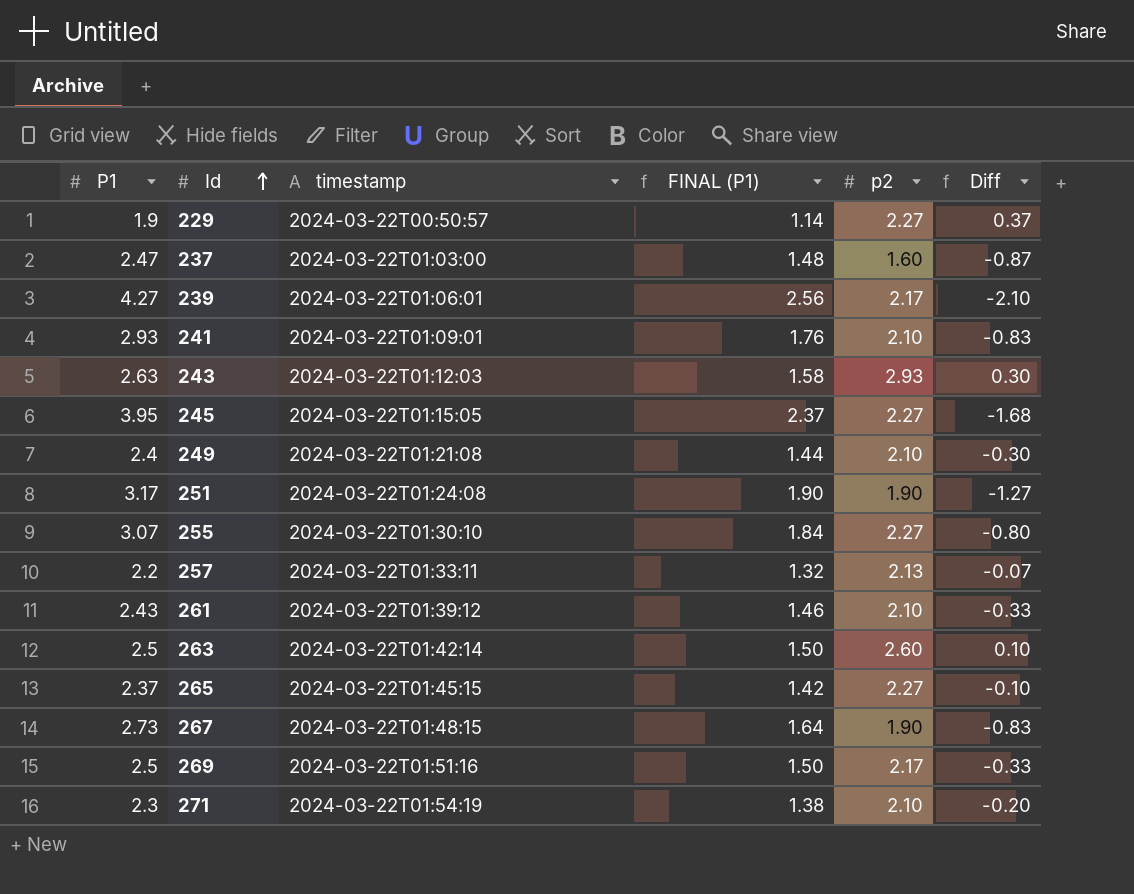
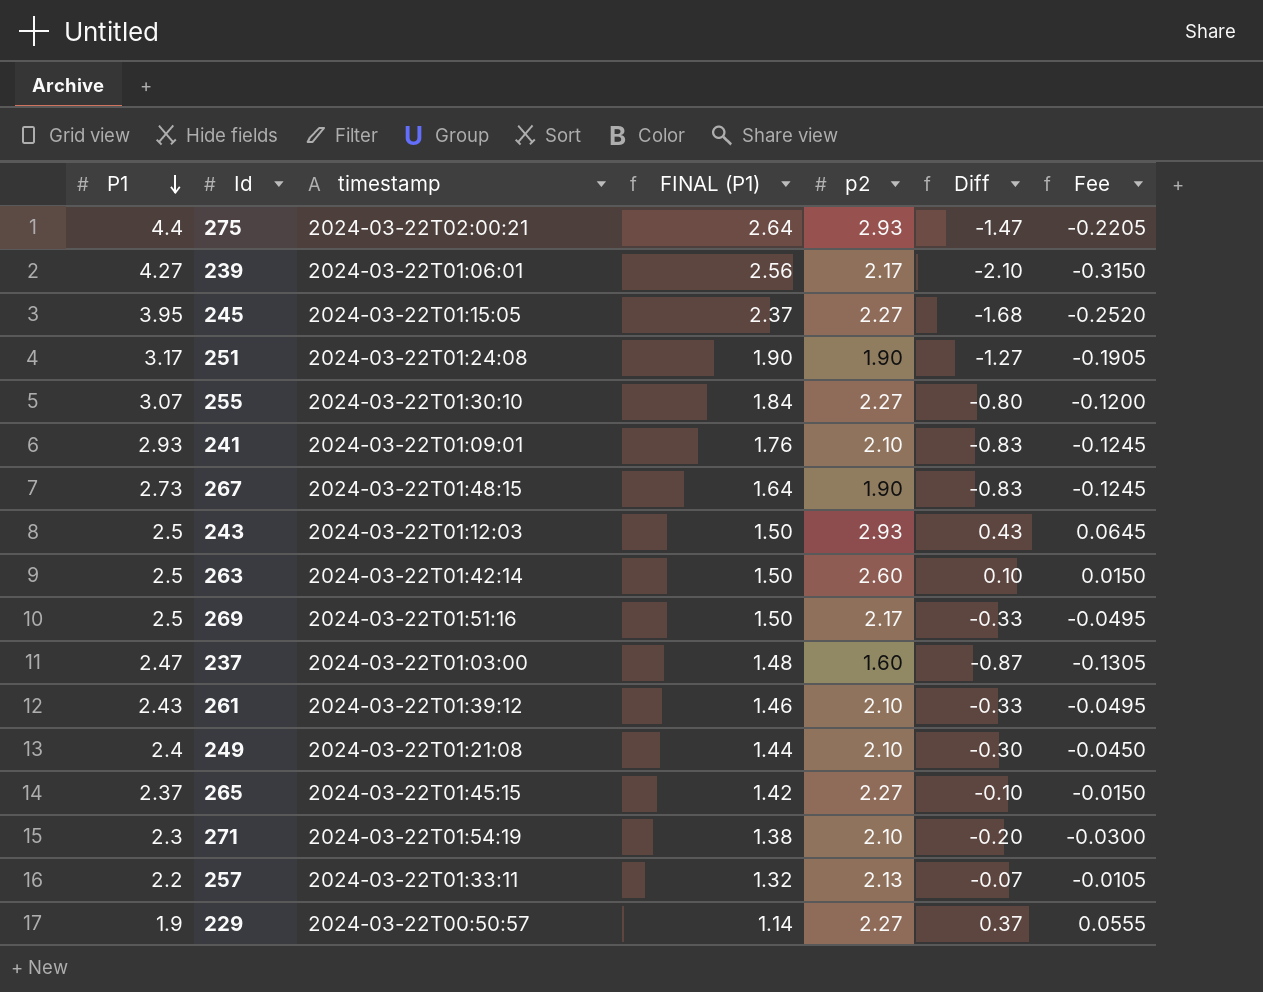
row order: Id ascending -> P1 descending
column Fee | formula: none -> [Diff] * 0.15
row 275: none -> 4.4 | 2024-03-22T02:00:21 | 2.64 | 2.93 | -1.47 | -0.2205
243 | P1: 2.63 -> 2.5
243 | FINAL (P1): 1.58 -> 1.50
243 | Diff: 0.30 -> 0.43

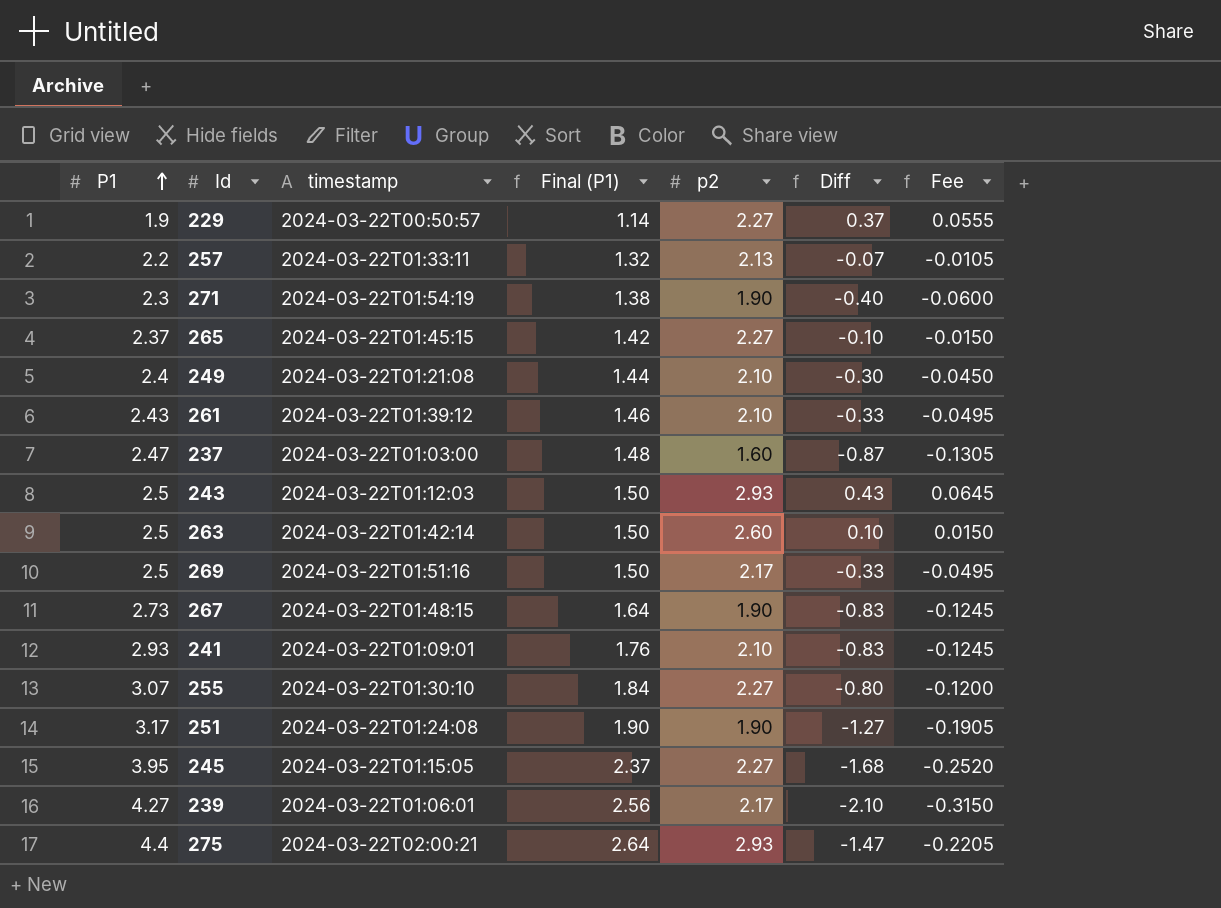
row order: P1 descending -> P1 ascending
column name: FINAL (P1) -> Final (P1)
271 | p2: 2.10 -> 1.90
271 | Diff: -0.20 -> -0.40
271 | Fee: -0.0300 -> -0.0600

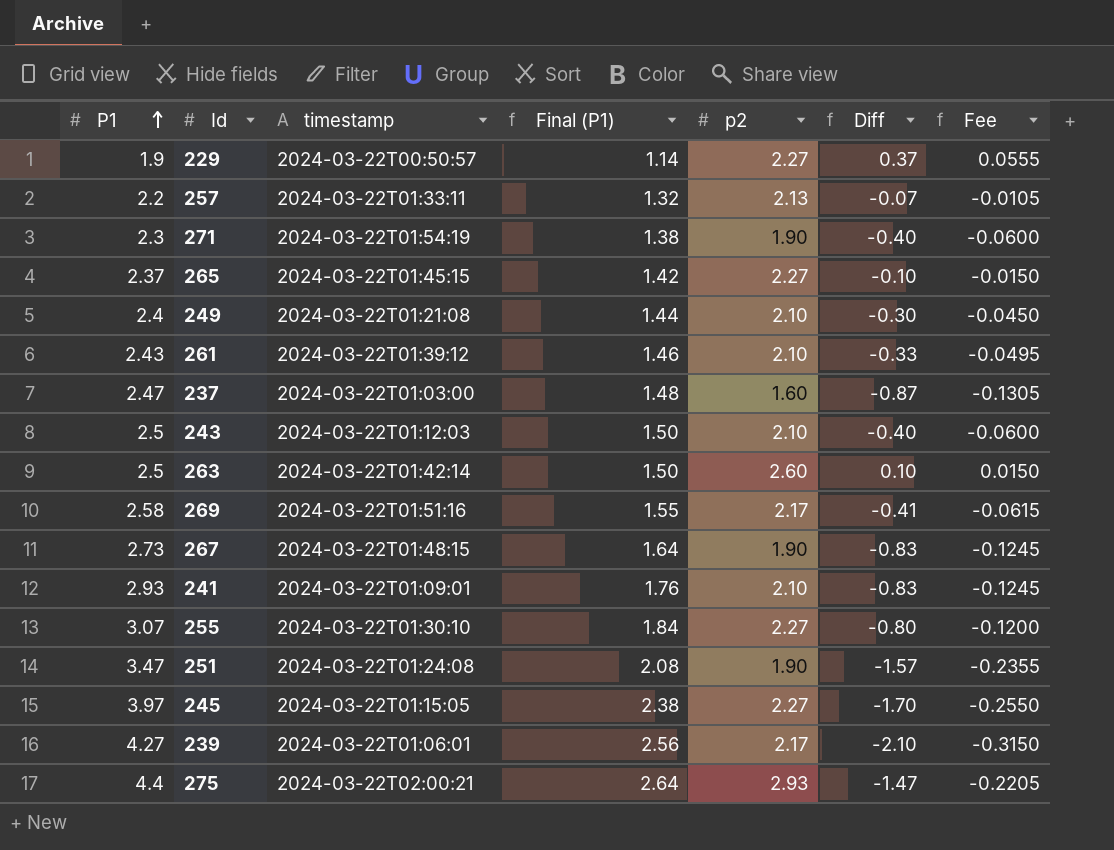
243 | p2: 2.93 -> 2.10
243 | Diff: 0.43 -> -0.40
243 | Fee: 0.0645 -> -0.0600
269 | P1: 2.5 -> 2.58
269 | Final (P1): 1.50 -> 1.55
269 | Diff: -0.33 -> -0.41
269 | Fee: -0.0495 -> -0.0615
251 | P1: 3.17 -> 3.47
251 | Final (P1): 1.90 -> 2.08
251 | Diff: -1.27 -> -1.57
251 | Fee: -0.1905 -> -0.2355
245 | P1: 3.95 -> 3.97
245 | Final (P1): 2.37 -> 2.38
245 | Diff: -1.68 -> -1.70
245 | Fee: -0.2520 -> -0.2550

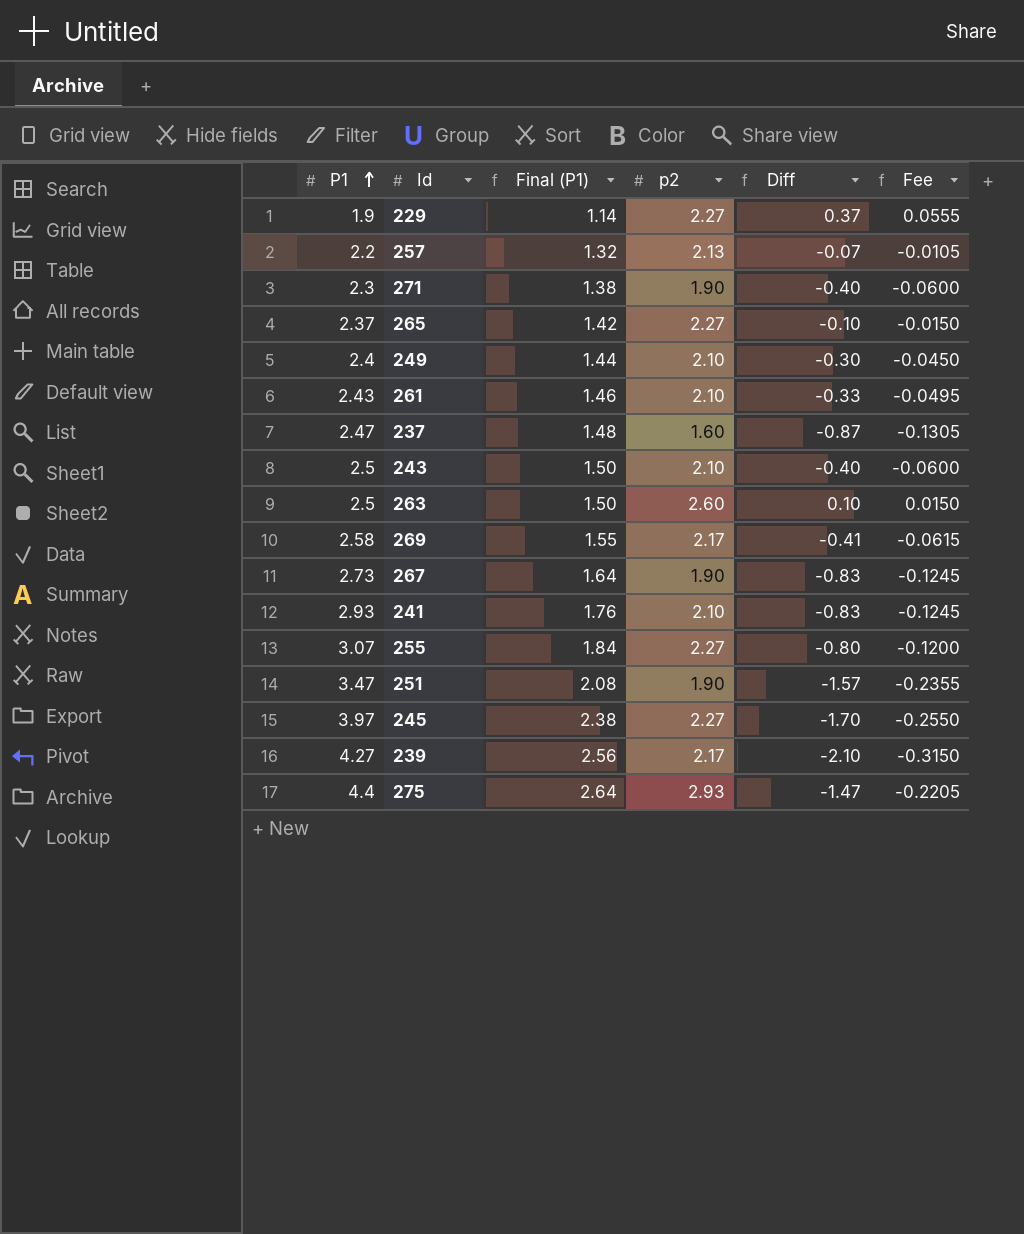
column timestamp | position: 3 -> none

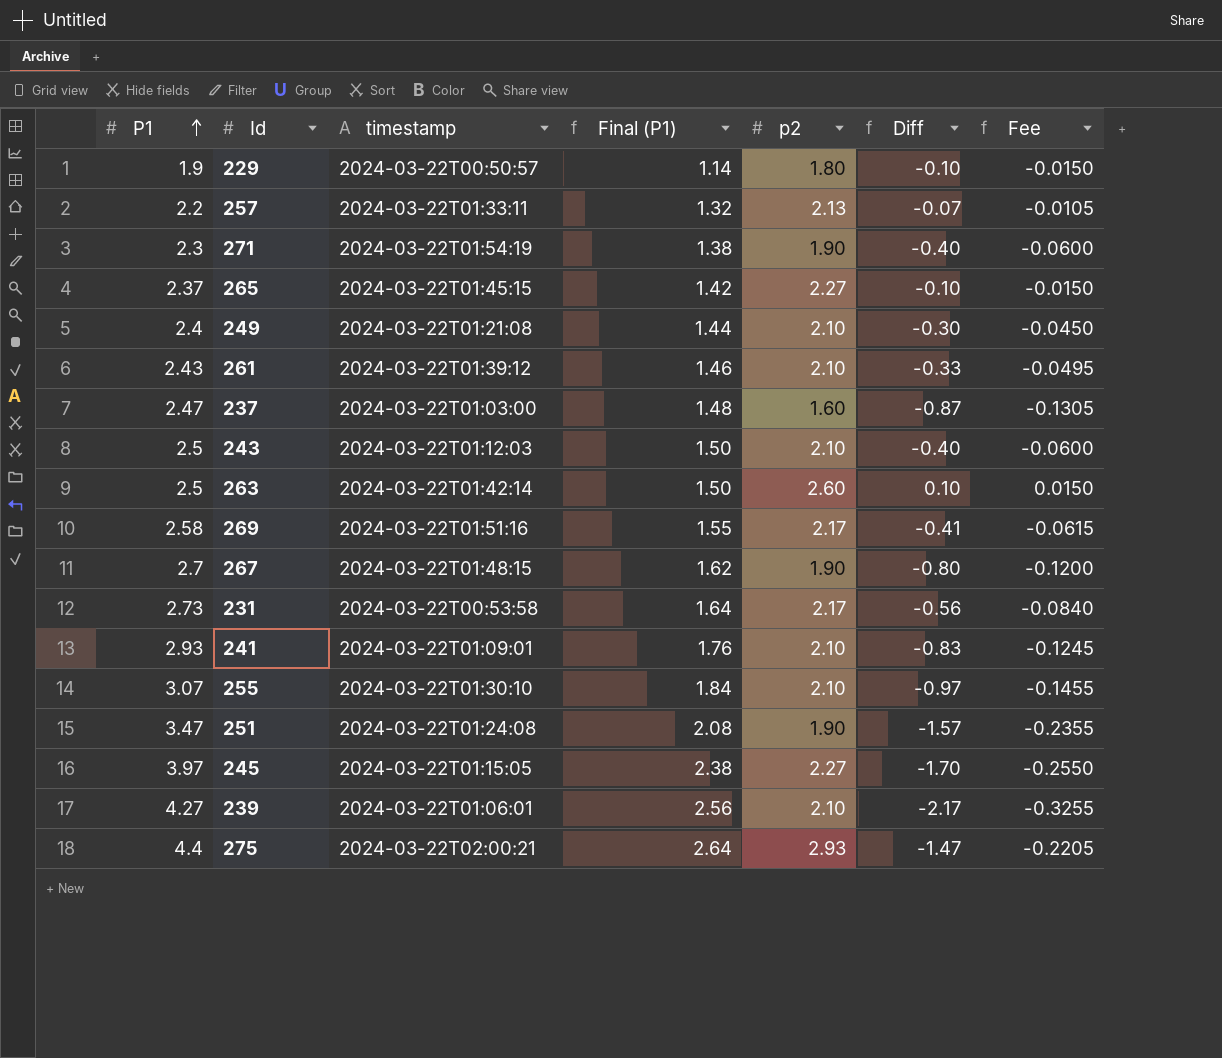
column timestamp | position: none -> 3
229 | p2: 2.27 -> 1.80
229 | Diff: 0.37 -> -0.10
229 | Fee: 0.0555 -> -0.0150
267 | P1: 2.73 -> 2.7
267 | Final (P1): 1.64 -> 1.62
267 | Diff: -0.83 -> -0.80
267 | Fee: -0.1245 -> -0.1200
row 231: none -> 2.73 | 2024-03-22T00:53:58 | 1.64 | 2.17 | -0.56 | -0.0840
255 | p2: 2.27 -> 2.10
255 | Diff: -0.80 -> -0.97
255 | Fee: -0.1200 -> -0.1455
239 | p2: 2.17 -> 2.10
239 | Diff: -2.10 -> -2.17
239 | Fee: -0.3150 -> -0.3255

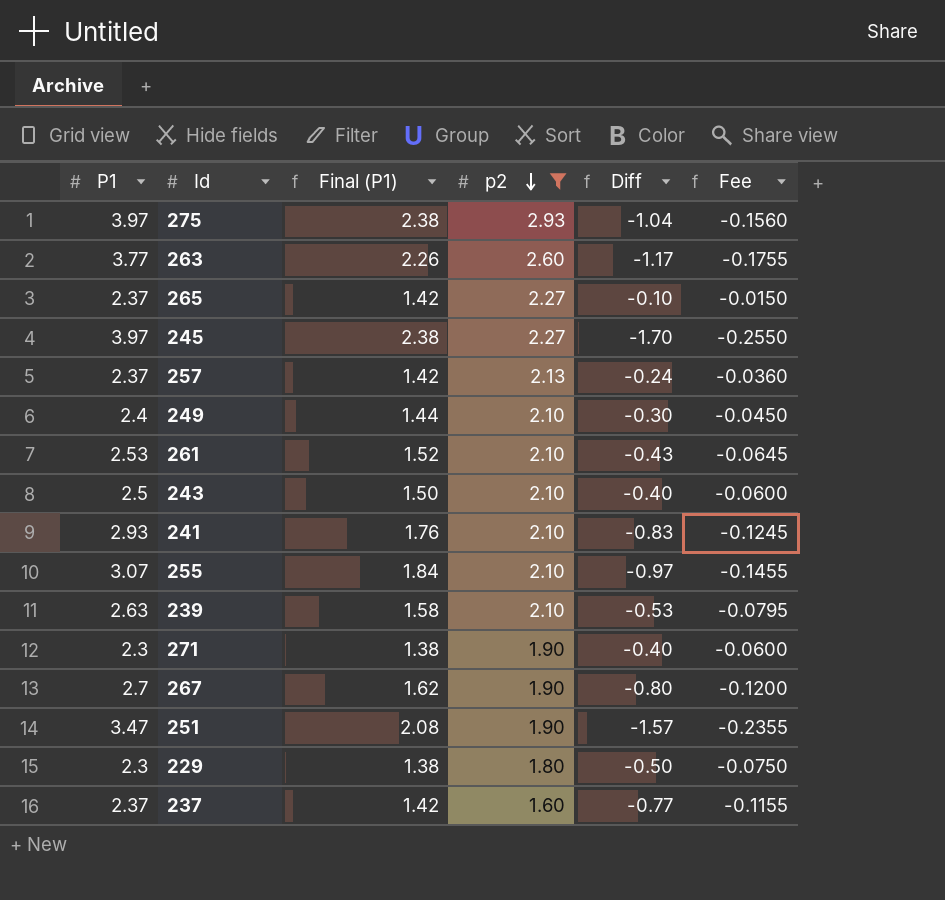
filter: none -> p2 != 2.17
row order: P1 ascending -> p2 descending
column timestamp | position: 3 -> none
275 | P1: 4.4 -> 3.97
275 | Final (P1): 2.64 -> 2.38
275 | Diff: -1.47 -> -1.04
275 | Fee: -0.2205 -> -0.1560
263 | P1: 2.5 -> 3.77
263 | Final (P1): 1.50 -> 2.26
263 | Diff: 0.10 -> -1.17
263 | Fee: 0.0150 -> -0.1755
257 | P1: 2.2 -> 2.37
257 | Final (P1): 1.32 -> 1.42
257 | Diff: -0.07 -> -0.24
257 | Fee: -0.0105 -> -0.0360
261 | P1: 2.43 -> 2.53
261 | Final (P1): 1.46 -> 1.52
261 | Diff: -0.33 -> -0.43
261 | Fee: -0.0495 -> -0.0645
239 | P1: 4.27 -> 2.63
239 | Final (P1): 2.56 -> 1.58
239 | Diff: -2.17 -> -0.53
239 | Fee: -0.3255 -> -0.0795
229 | P1: 1.9 -> 2.3
229 | Final (P1): 1.14 -> 1.38
229 | Diff: -0.10 -> -0.50
229 | Fee: -0.0150 -> -0.0750
237 | P1: 2.47 -> 2.37
237 | Final (P1): 1.48 -> 1.42
237 | Diff: -0.87 -> -0.77
237 | Fee: -0.1305 -> -0.1155

